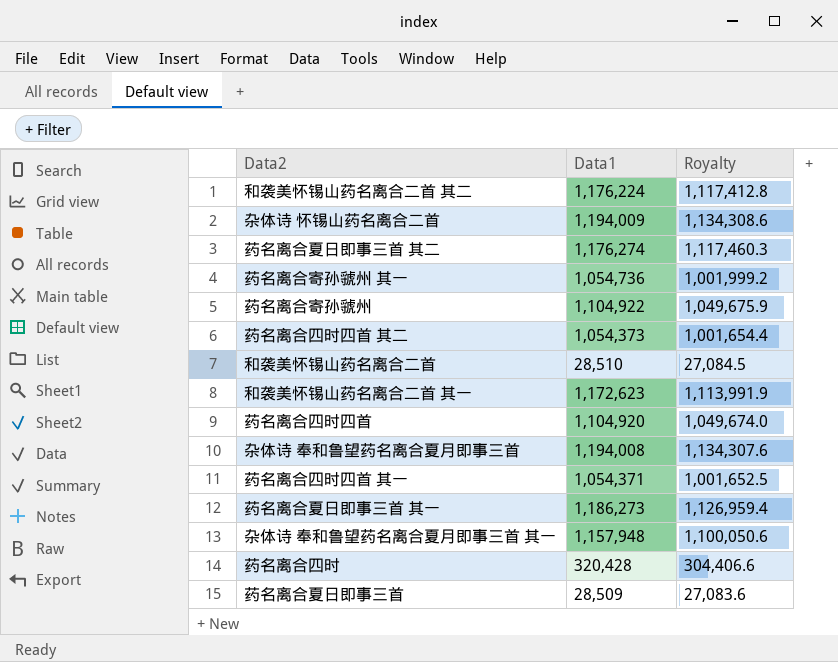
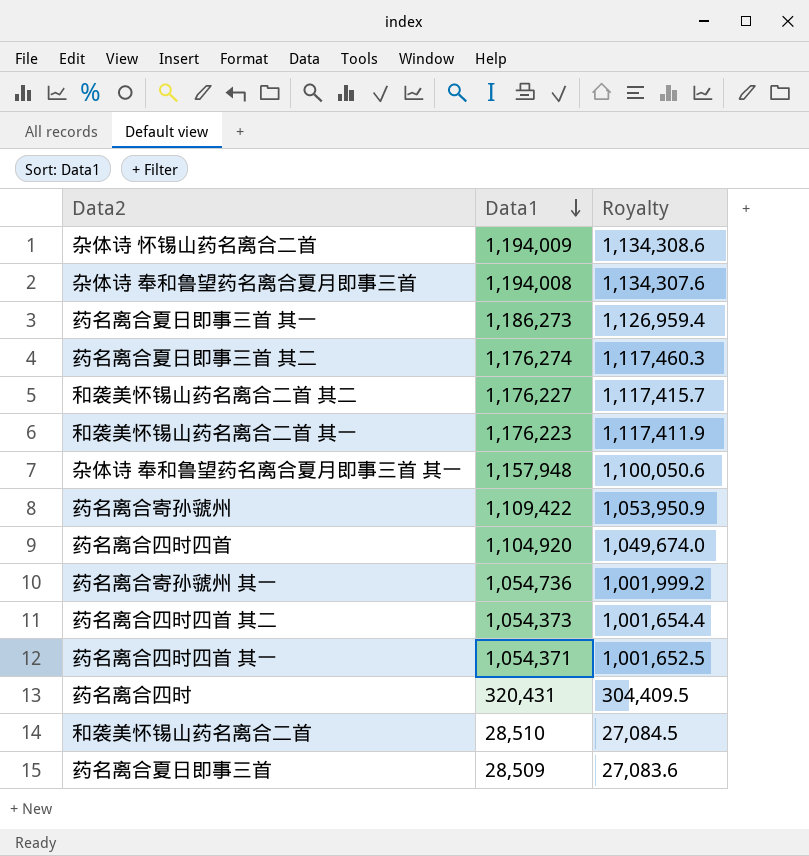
row order: none -> Data1 descending
和袭美怀锡山药名离合二首 其二 | Data1: 1,176,224 -> 1,176,227
和袭美怀锡山药名离合二首 其二 | Royalty: 1,117,412.8 -> 1,117,415.7
和袭美怀锡山药名离合二首 其一 | Data1: 1,172,623 -> 1,176,223
和袭美怀锡山药名离合二首 其一 | Royalty: 1,113,991.9 -> 1,117,411.9
药名离合寄孙虢州 | Data1: 1,104,922 -> 1,109,422
药名离合寄孙虢州 | Royalty: 1,049,675.9 -> 1,053,950.9
药名离合四时 | Data1: 320,428 -> 320,431
药名离合四时 | Royalty: 304,406.6 -> 304,409.5

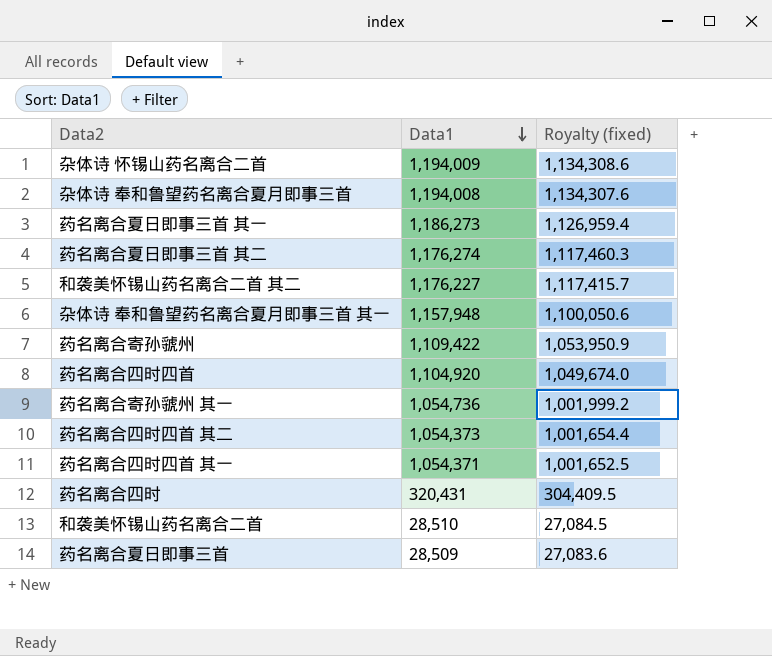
column name: Royalty -> Royalty (fixed)
row 和袭美怀锡山药名离合二首 其一: 1,176,223 | 1,117,411.9 -> none

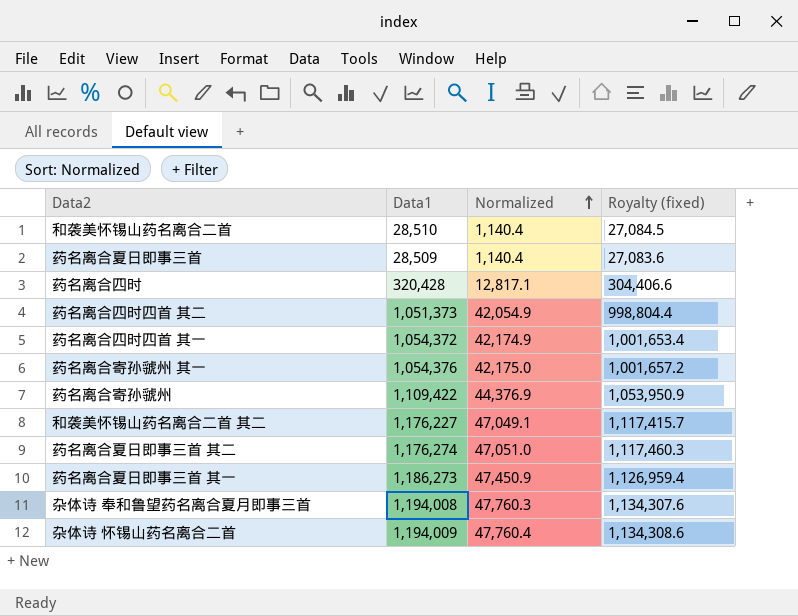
row order: Data1 descending -> Normalized ascending
column Normalized | formula: none -> [Data1] * 0.04
row 杂体诗 奉和鲁望药名离合夏月即事三首 其一: 1,157,948 | 1,100,050.6 -> none
row 药名离合四时四首: 1,104,920 | 1,049,674.0 -> none
药名离合四时 | Data1: 320,431 -> 320,428
药名离合四时 | Royalty (fixed): 304,409.5 -> 304,406.6
药名离合四时四首 其二 | Data1: 1,054,373 -> 1,051,373
药名离合四时四首 其二 | Royalty (fixed): 1,001,654.4 -> 998,804.4
药名离合四时四首 其一 | Data1: 1,054,371 -> 1,054,372
药名离合四时四首 其一 | Royalty (fixed): 1,001,652.5 -> 1,001,653.4
药名离合寄孙虢州 其一 | Data1: 1,054,736 -> 1,054,376
药名离合寄孙虢州 其一 | Royalty (fixed): 1,001,999.2 -> 1,001,657.2

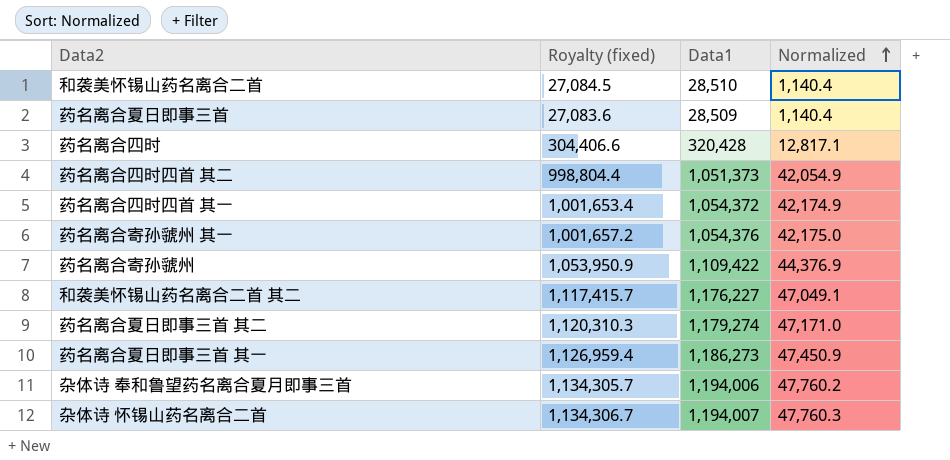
column Royalty (fixed) | position: 4 -> 2
药名离合夏日即事三首 其二 | Royalty (fixed): 1,117,460.3 -> 1,120,310.3
药名离合夏日即事三首 其二 | Data1: 1,176,274 -> 1,179,274
药名离合夏日即事三首 其二 | Normalized: 47,051.0 -> 47,171.0
杂体诗 奉和鲁望药名离合夏月即事三首 | Royalty (fixed): 1,134,307.6 -> 1,134,305.7
杂体诗 奉和鲁望药名离合夏月即事三首 | Data1: 1,194,008 -> 1,194,006
杂体诗 奉和鲁望药名离合夏月即事三首 | Normalized: 47,760.3 -> 47,760.2
杂体诗 怀锡山药名离合二首 | Royalty (fixed): 1,134,308.6 -> 1,134,306.7
杂体诗 怀锡山药名离合二首 | Data1: 1,194,009 -> 1,194,007
杂体诗 怀锡山药名离合二首 | Normalized: 47,760.4 -> 47,760.3

